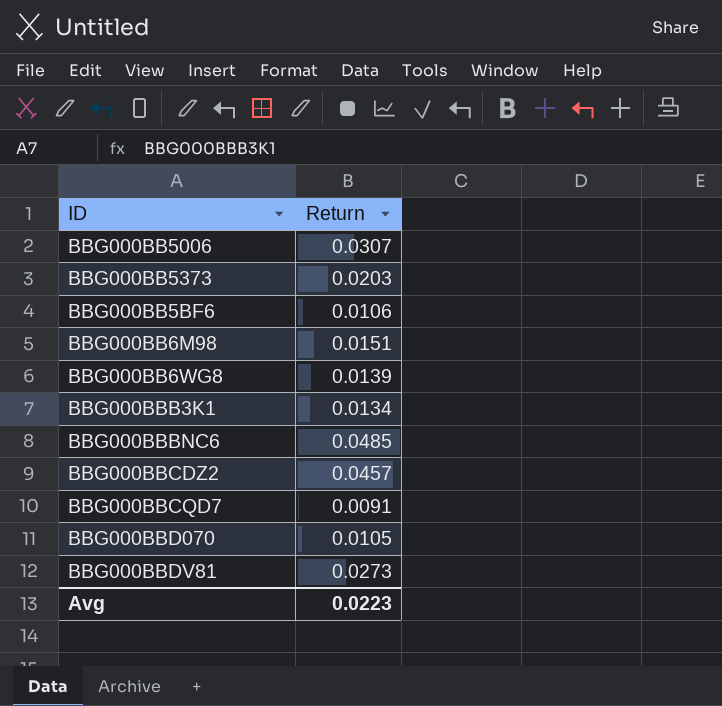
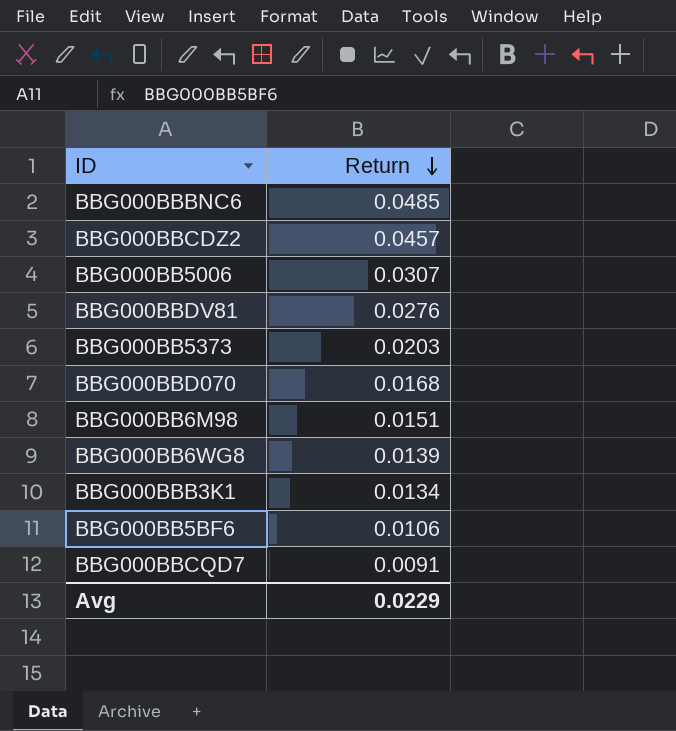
row order: none -> Return descending
BBG000BBDV81 | Return: 0.0273 -> 0.0276
BBG000BBD070 | Return: 0.0105 -> 0.0168
Avg | Return: 0.0223 -> 0.0229

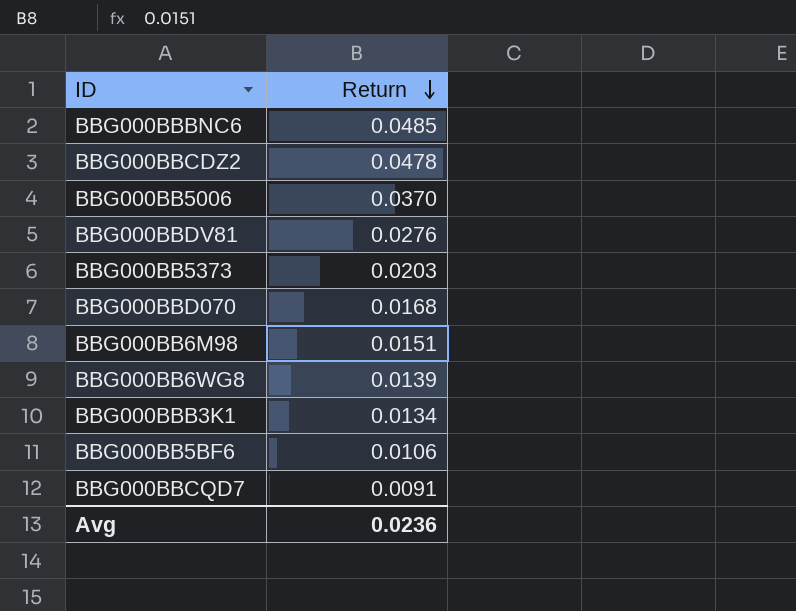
BBG000BBCDZ2 | Return: 0.0457 -> 0.0478
BBG000BB5006 | Return: 0.0307 -> 0.0370
Avg | Return: 0.0229 -> 0.0236

